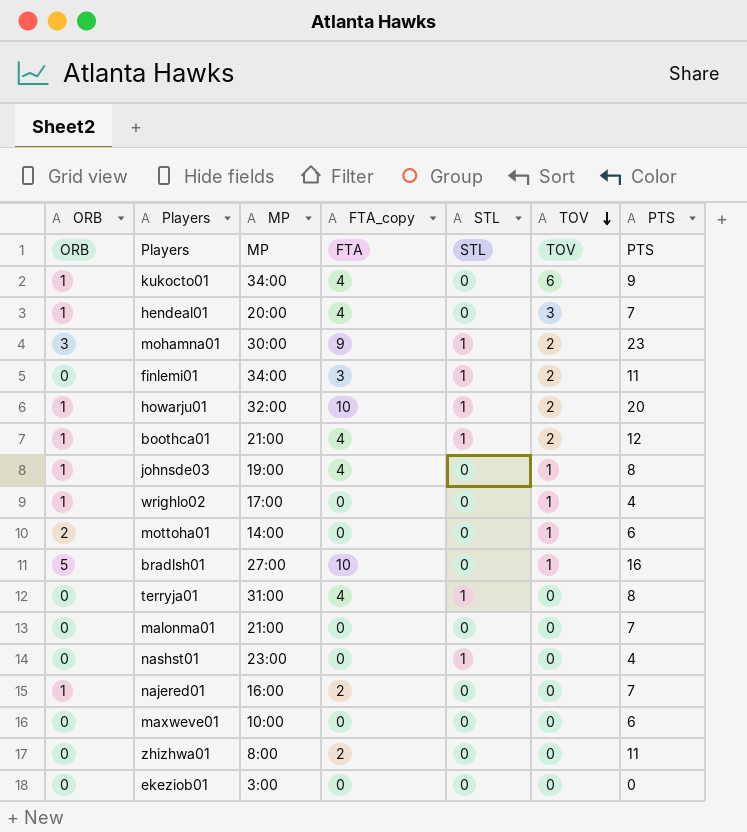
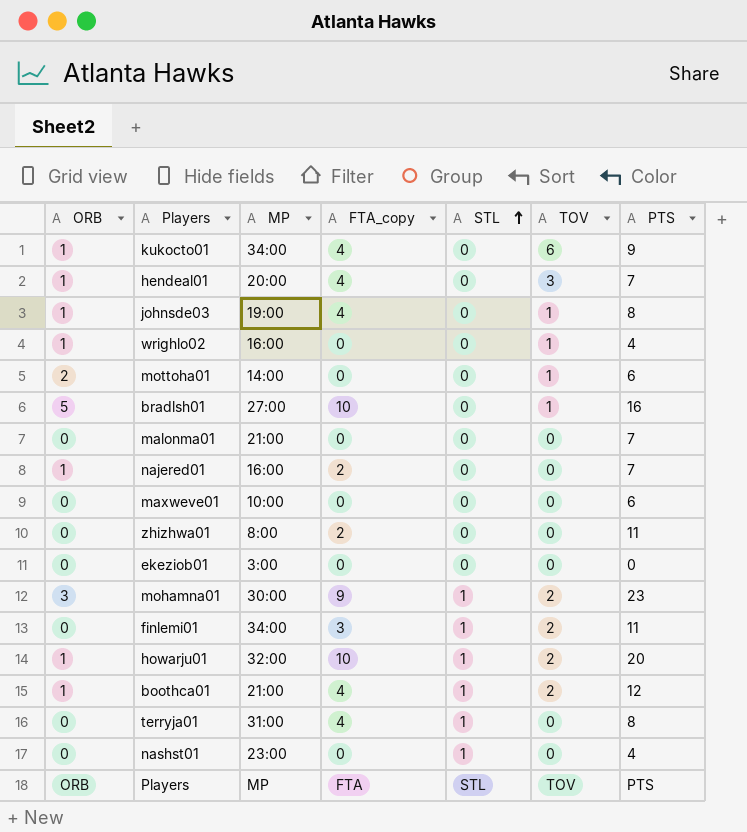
row order: TOV descending -> STL ascending
wrighlo02 | MP: 17:00 -> 16:00

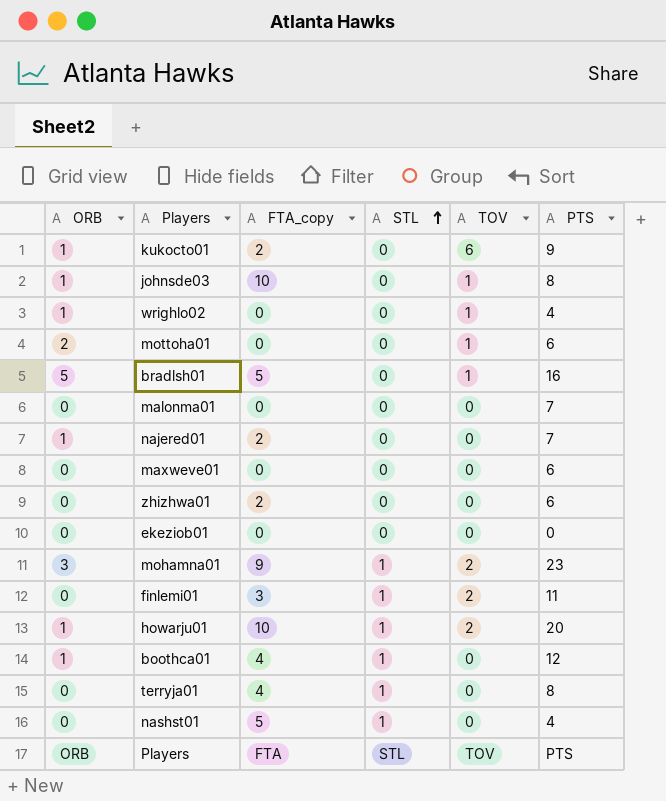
column MP | position: 3 -> none
row hendeal01: 1 | 20:00 | 4 | 0 | 3 | 7 -> none
kukocto01 | FTA_copy: 4 -> 2
johnsde03 | FTA_copy: 4 -> 10
bradlsh01 | FTA_copy: 10 -> 5
zhizhwa01 | PTS: 11 -> 6
boothca01 | TOV: 2 -> 0
nashst01 | FTA_copy: 0 -> 5

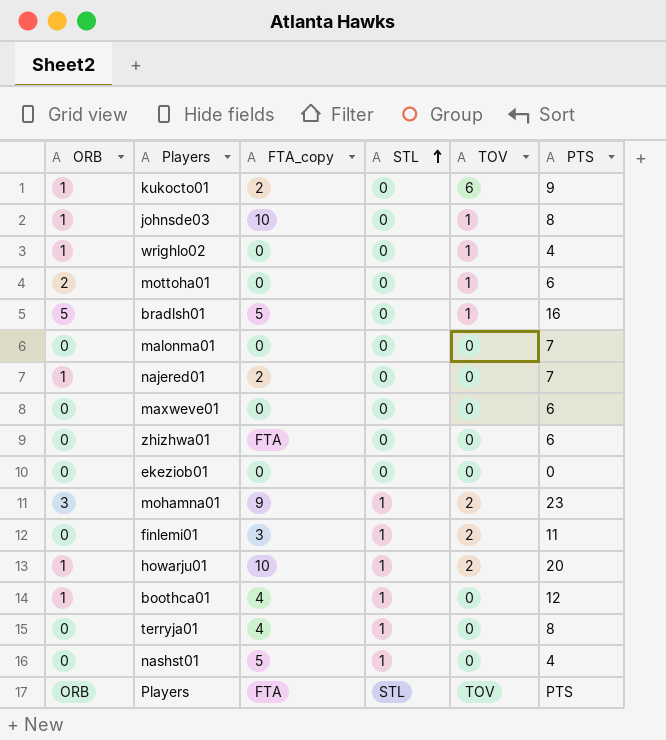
zhizhwa01 | FTA_copy: 2 -> FTA

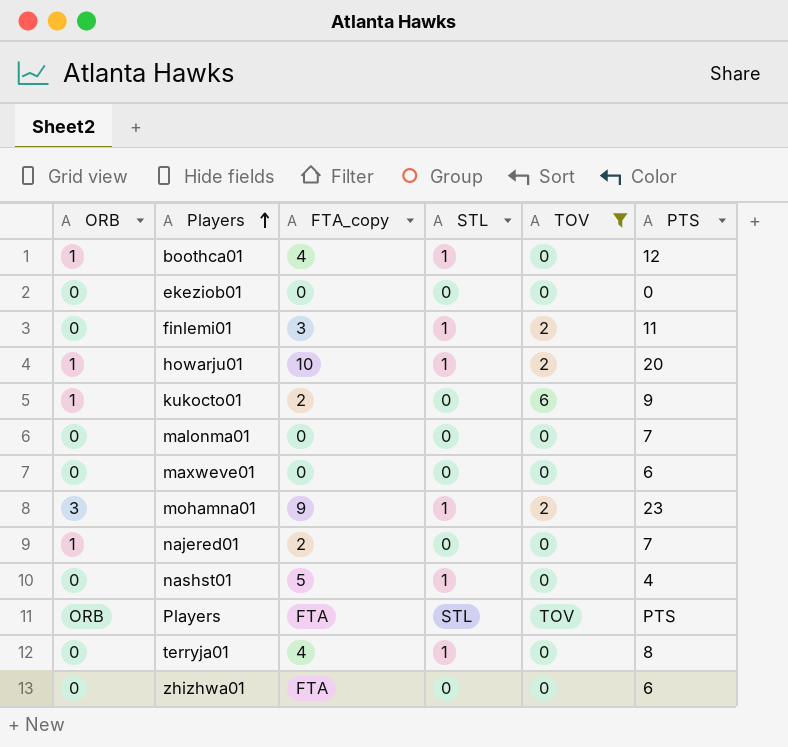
filter: none -> TOV != 1
row order: STL ascending -> Players ascending

